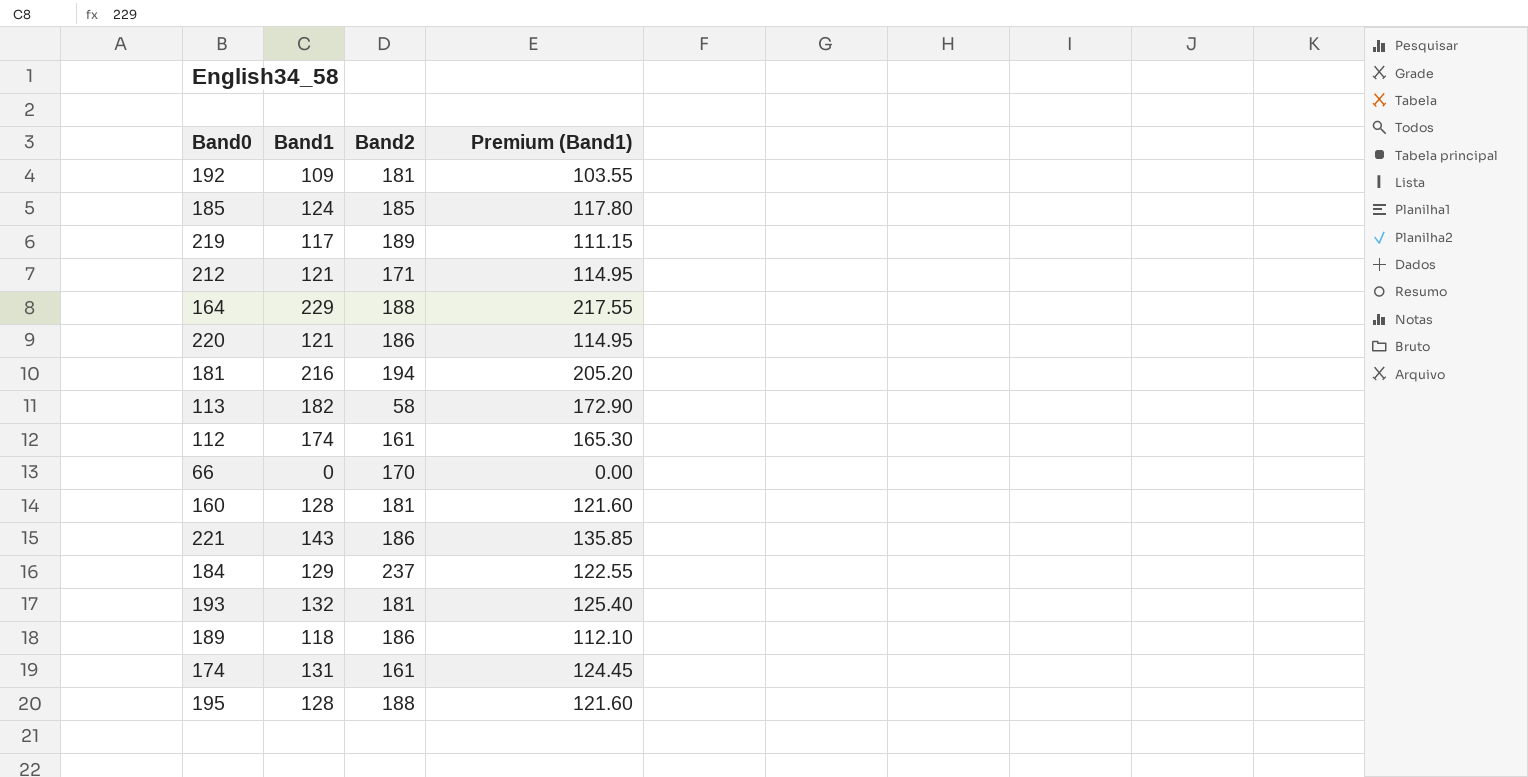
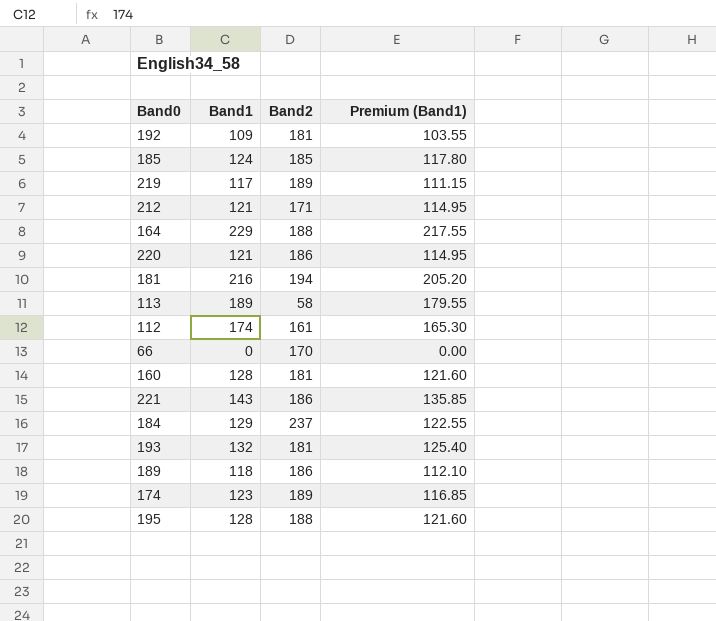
113 | Band1: 182 -> 189
113 | Premium (Band1): 172.90 -> 179.55
174 | Band1: 131 -> 123
174 | Band2: 161 -> 189
174 | Premium (Band1): 124.45 -> 116.85

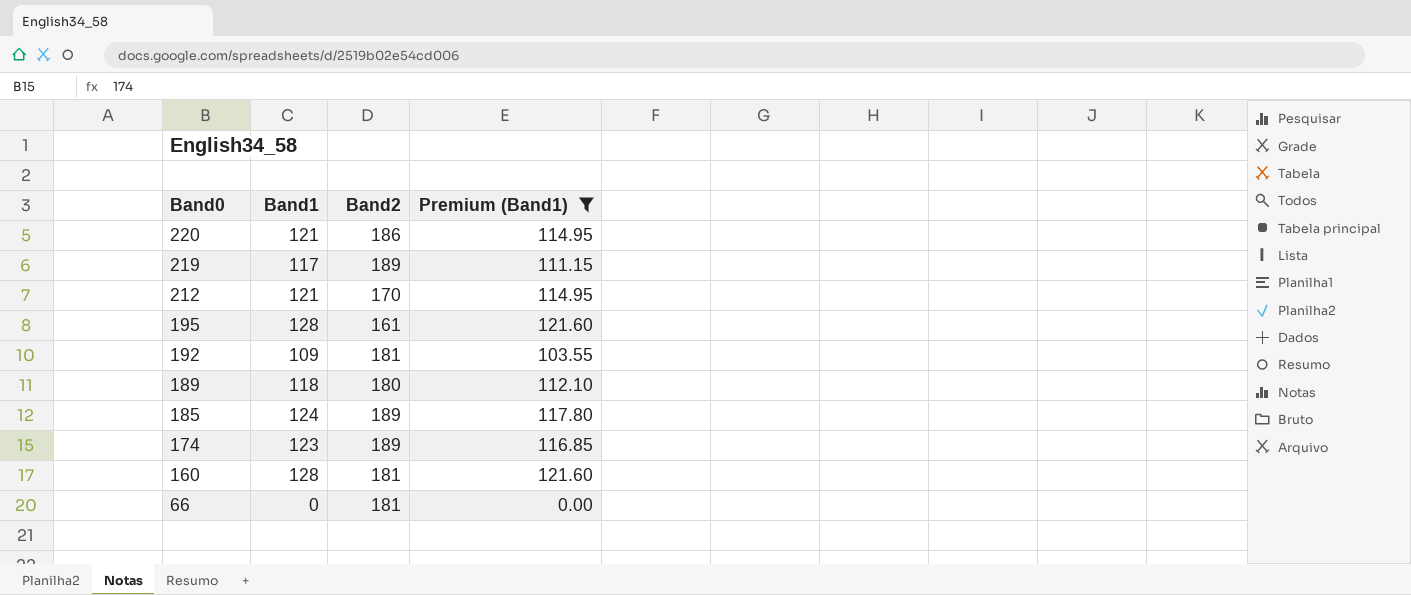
filter: none -> Premium (Band1) <= 121.60
row order: none -> Band0 descending
212 | Band2: 171 -> 170
195 | Band2: 188 -> 161
189 | Band2: 186 -> 180
185 | Band2: 185 -> 189
66 | Band2: 170 -> 181

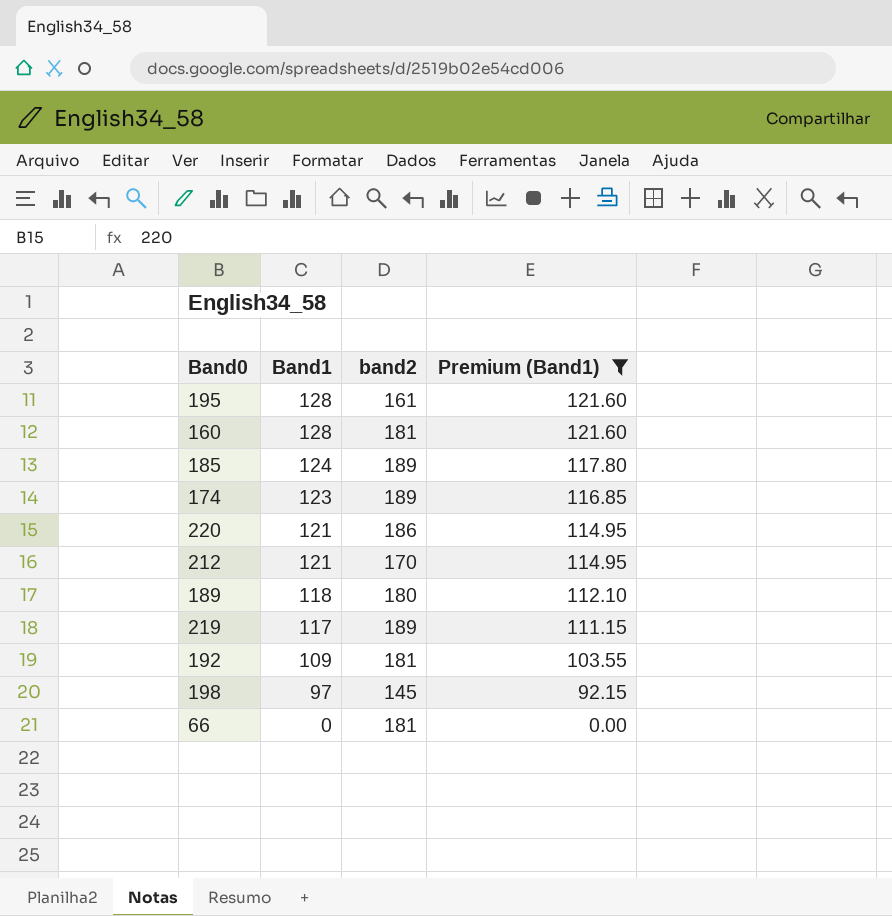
row order: Band0 descending -> Band1 descending
column name: Band2 -> band2
row 198: none -> 97 | 145 | 92.15

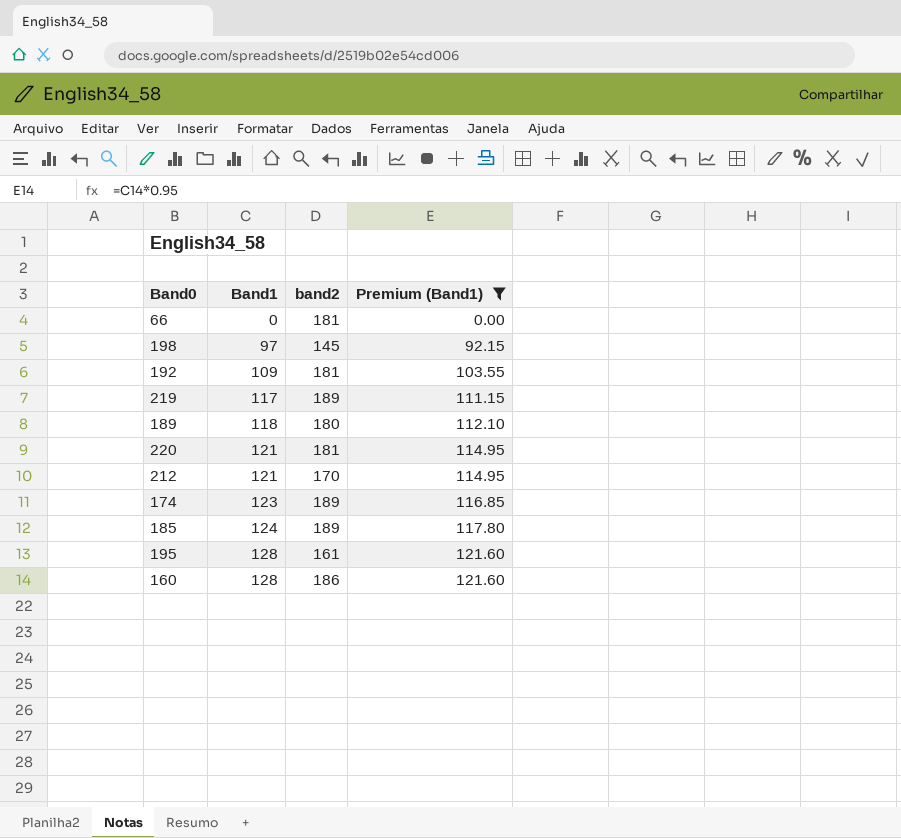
row order: Band1 descending -> Band1 ascending
220 | band2: 186 -> 181
160 | band2: 181 -> 186

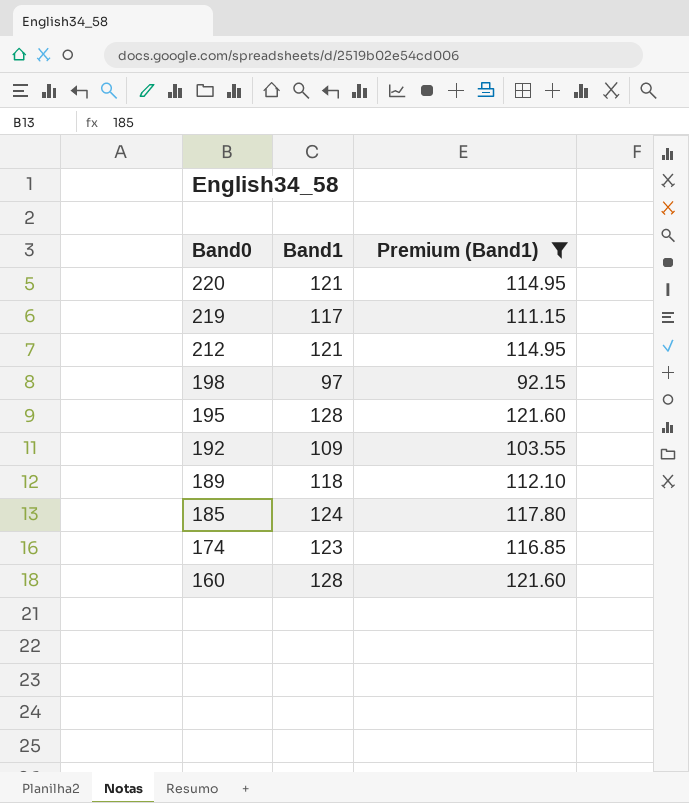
row order: Band1 ascending -> Band0 descending
column band2 | position: 3 -> none
row 66: 0 | 181 | 0.00 -> none

